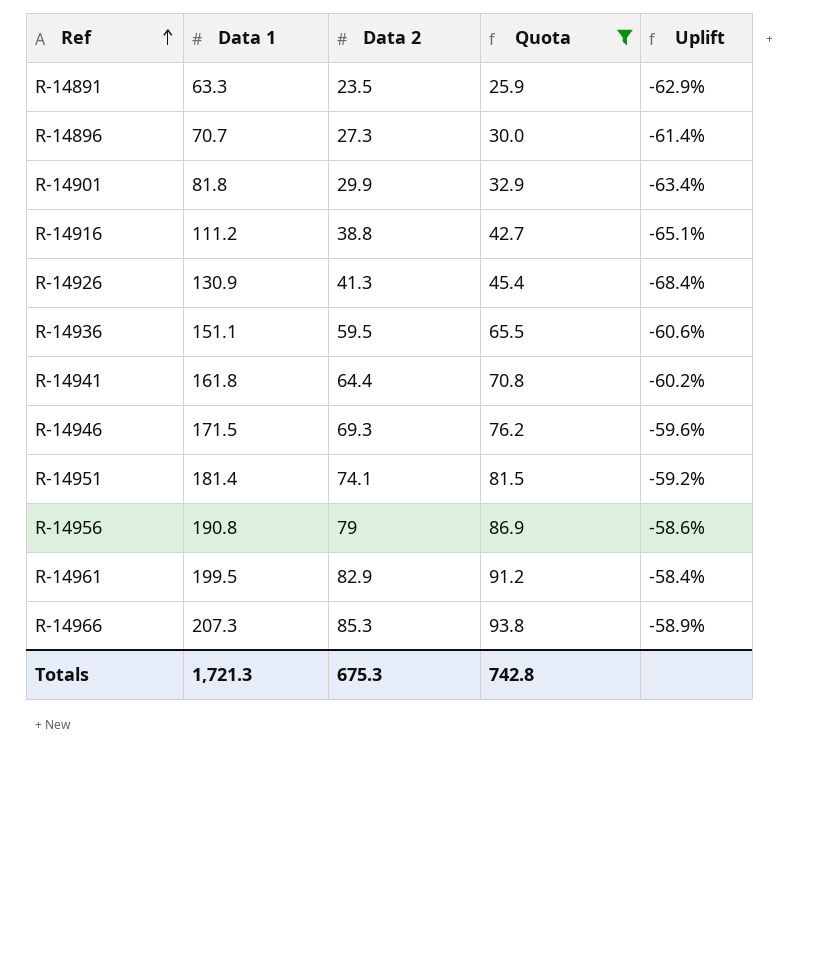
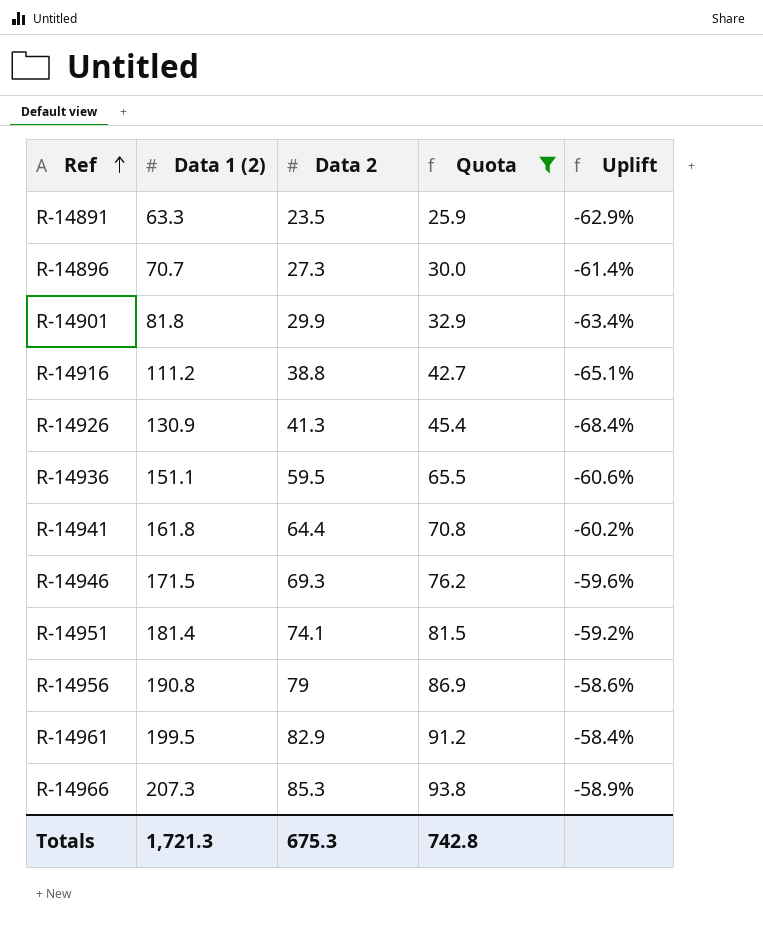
column name: Data 1 -> Data 1 (2)

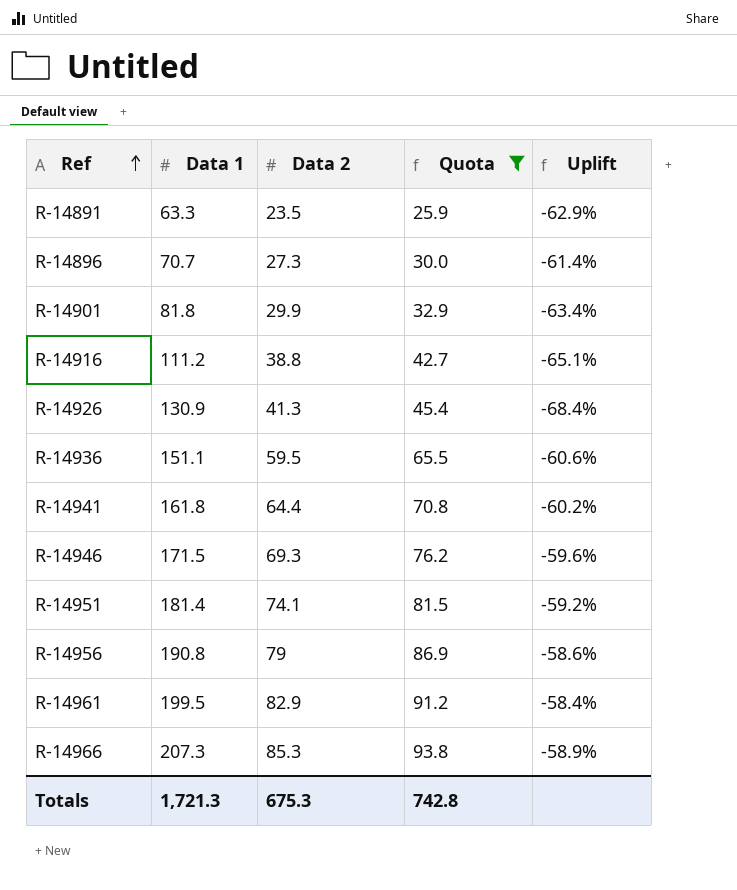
column name: Data 1 (2) -> Data 1

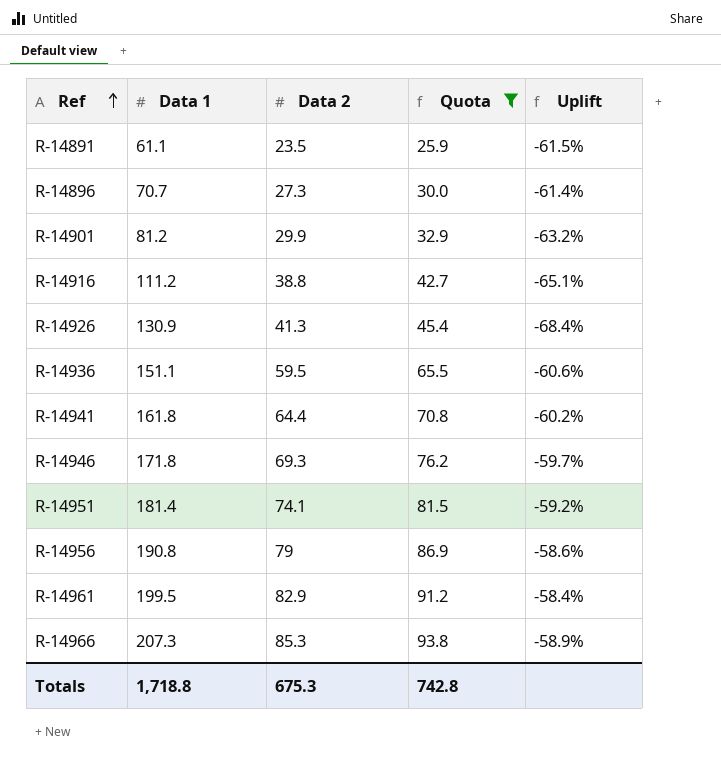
R-14891 | Data 1: 63.3 -> 61.1
R-14891 | Uplift: -62.9% -> -61.5%
R-14901 | Data 1: 81.8 -> 81.2
R-14901 | Uplift: -63.4% -> -63.2%
R-14946 | Data 1: 171.5 -> 171.8
R-14946 | Uplift: -59.6% -> -59.7%
Totals | Data 1: 1,721.3 -> 1,718.8

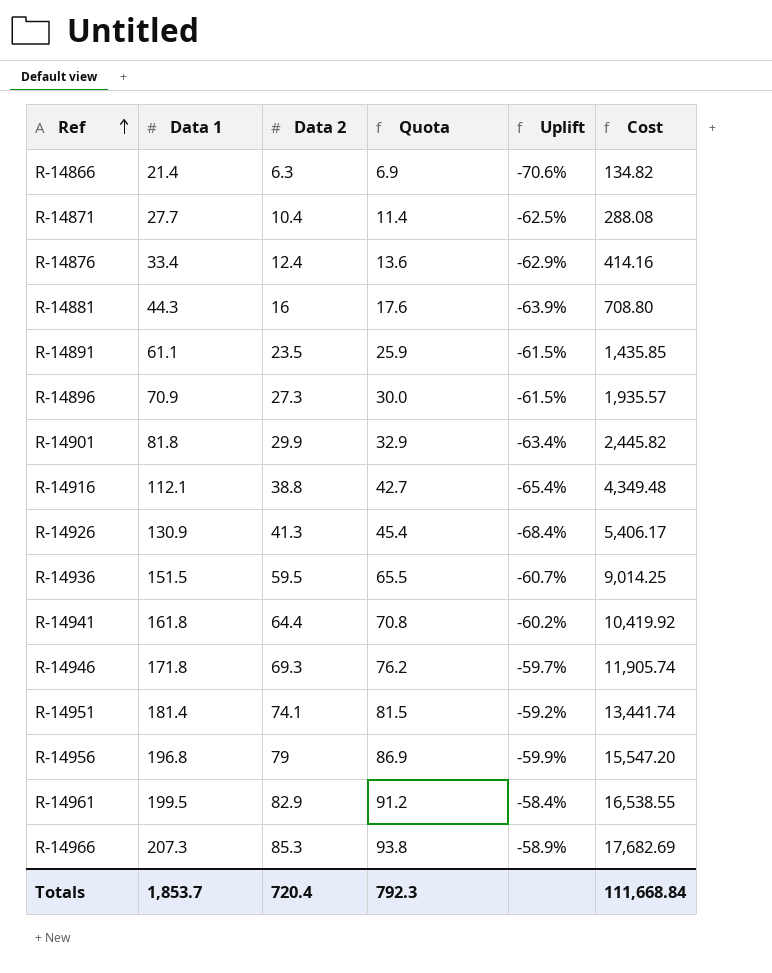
filter: Quota >= 25.9 -> none
column Cost | formula: none -> [Data 1] * [Data 2]
R-14896 | Data 1: 70.7 -> 70.9
R-14896 | Uplift: -61.4% -> -61.5%
R-14901 | Data 1: 81.2 -> 81.8
R-14901 | Uplift: -63.2% -> -63.4%
R-14916 | Data 1: 111.2 -> 112.1
R-14916 | Uplift: -65.1% -> -65.4%
R-14936 | Data 1: 151.1 -> 151.5
R-14936 | Uplift: -60.6% -> -60.7%
R-14956 | Data 1: 190.8 -> 196.8
R-14956 | Uplift: -58.6% -> -59.9%
Totals | Data 1: 1,718.8 -> 1,853.7
Totals | Data 2: 675.3 -> 720.4
Totals | Quota: 742.8 -> 792.3

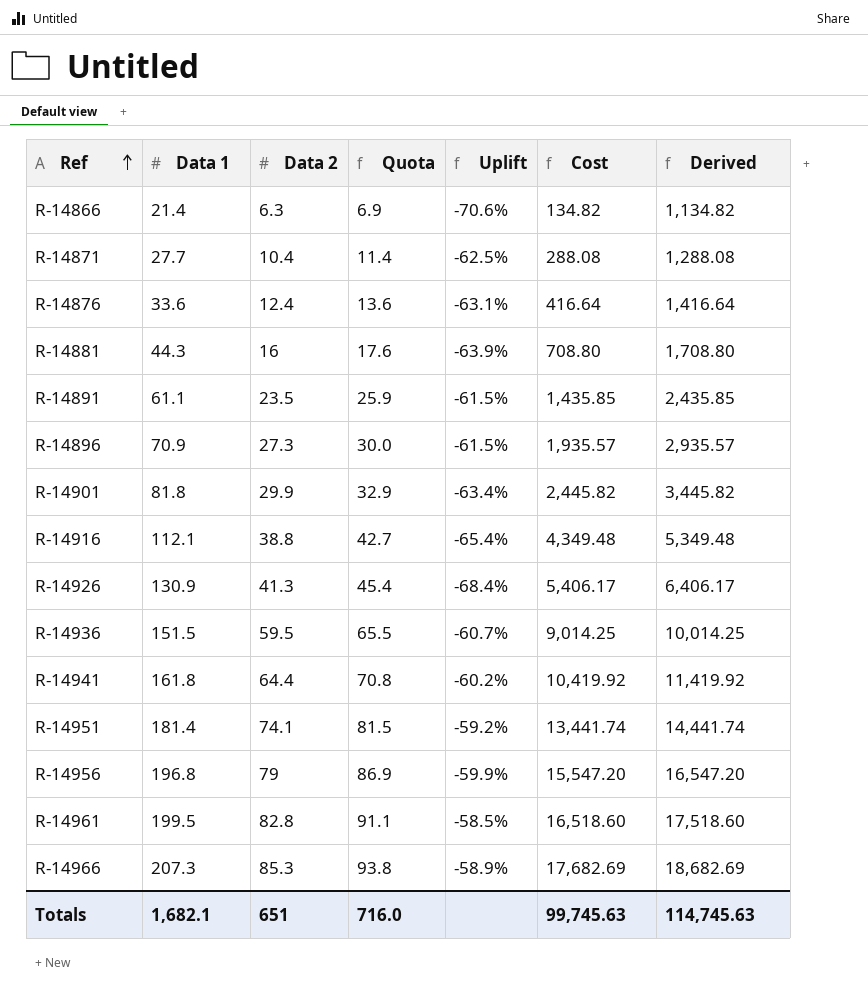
column Derived | formula: none -> [Cost] + 1000
row R-14946: 171.8 | 69.3 | 76.2 | -59.7% | 11,905.74 -> none
R-14876 | Data 1: 33.4 -> 33.6
R-14876 | Uplift: -62.9% -> -63.1%
R-14876 | Cost: 414.16 -> 416.64
R-14961 | Data 2: 82.9 -> 82.8
R-14961 | Quota: 91.2 -> 91.1
R-14961 | Uplift: -58.4% -> -58.5%
R-14961 | Cost: 16,538.55 -> 16,518.60
Totals | Data 1: 1,853.7 -> 1,682.1
Totals | Data 2: 720.4 -> 651
Totals | Quota: 792.3 -> 716.0
Totals | Cost: 111,668.84 -> 99,745.63

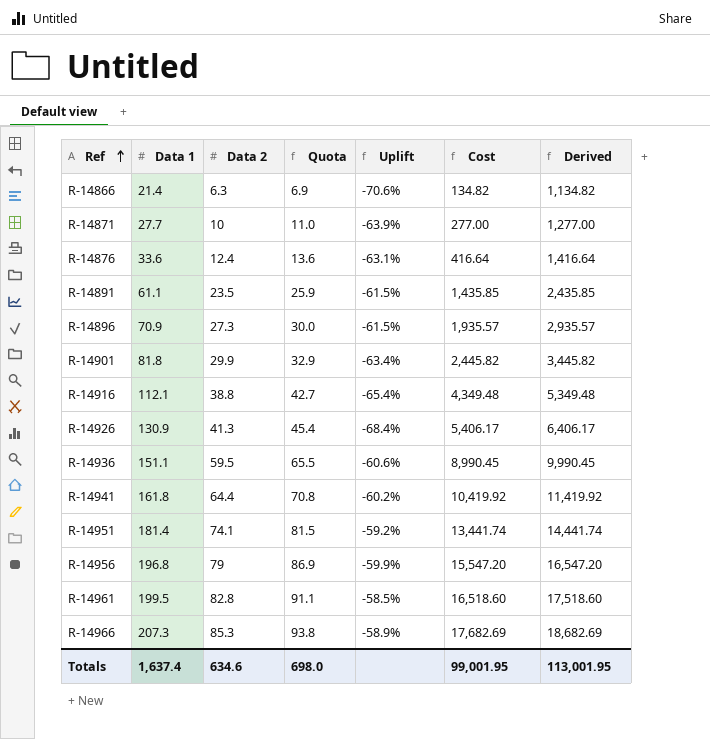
row R-14881: 44.3 | 16 | 17.6 | -63.9% | 708.80 | 1,708.80 -> none
R-14871 | Data 2: 10.4 -> 10
R-14871 | Quota: 11.4 -> 11.0
R-14871 | Uplift: -62.5% -> -63.9%
R-14871 | Cost: 288.08 -> 277.00
R-14871 | Derived: 1,288.08 -> 1,277.00
R-14936 | Data 1: 151.5 -> 151.1
R-14936 | Uplift: -60.7% -> -60.6%
R-14936 | Cost: 9,014.25 -> 8,990.45
R-14936 | Derived: 10,014.25 -> 9,990.45
Totals | Data 1: 1,682.1 -> 1,637.4
Totals | Data 2: 651 -> 634.6
Totals | Quota: 716.0 -> 698.0
Totals | Cost: 99,745.63 -> 99,001.95
Totals | Derived: 114,745.63 -> 113,001.95

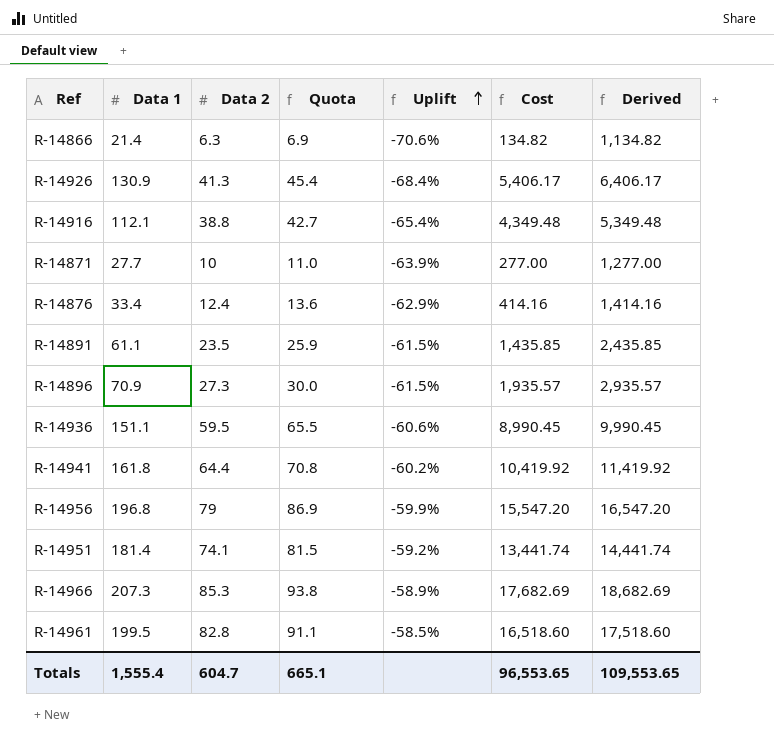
row order: Ref ascending -> Uplift ascending
row R-14901: 81.8 | 29.9 | 32.9 | -63.4% | 2,445.82 | 3,445.82 -> none
R-14876 | Data 1: 33.6 -> 33.4
R-14876 | Uplift: -63.1% -> -62.9%
R-14876 | Cost: 416.64 -> 414.16
R-14876 | Derived: 1,416.64 -> 1,414.16
Totals | Data 1: 1,637.4 -> 1,555.4
Totals | Data 2: 634.6 -> 604.7
Totals | Quota: 698.0 -> 665.1
Totals | Cost: 99,001.95 -> 96,553.65
Totals | Derived: 113,001.95 -> 109,553.65

